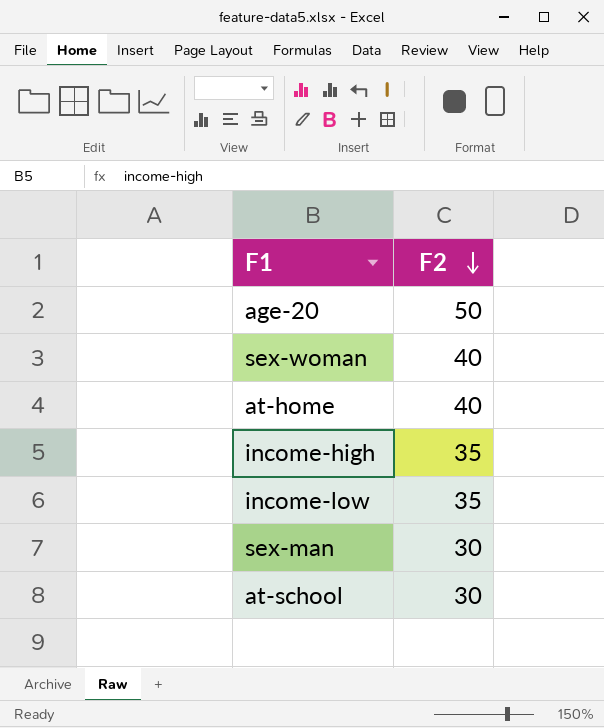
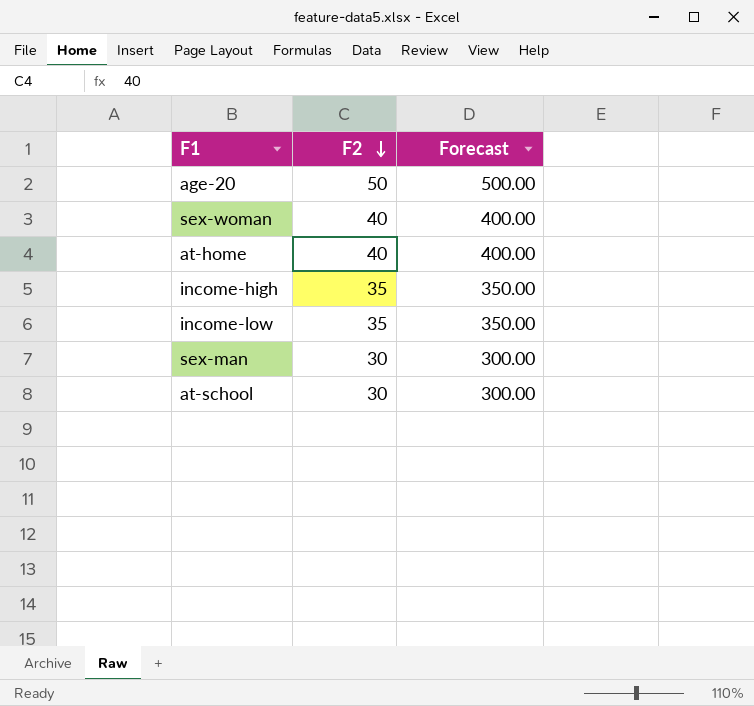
column Forecast | formula: none -> [F2] * 10

